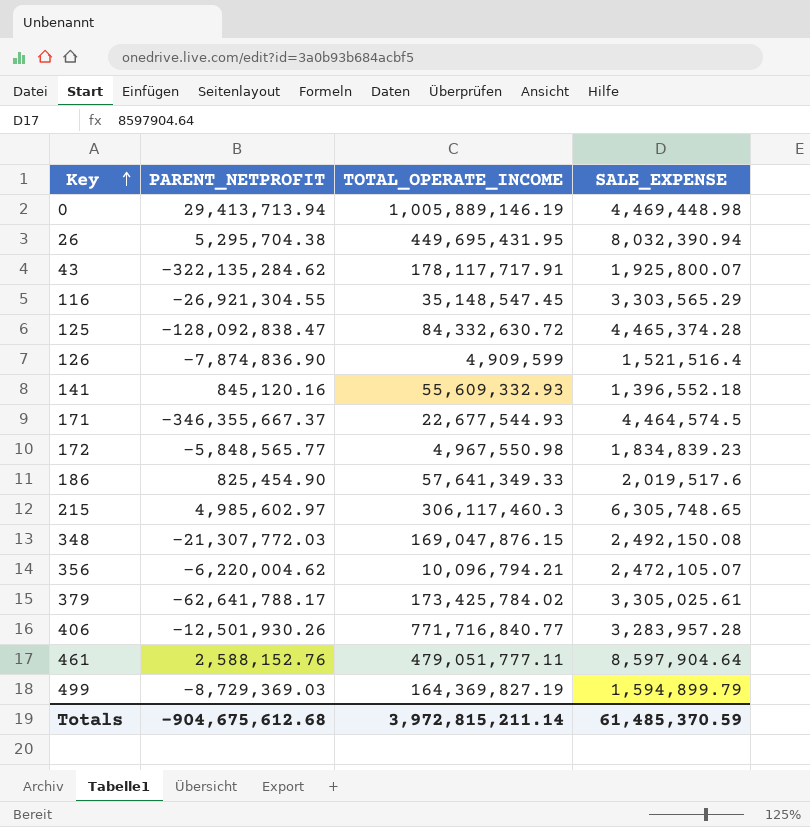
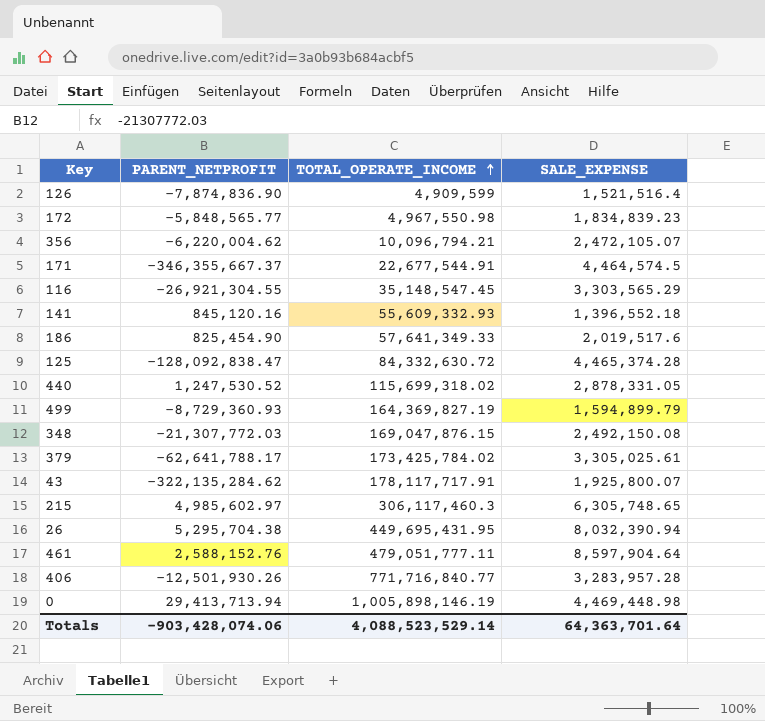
row order: Key ascending -> TOTAL_OPERATE_INCOME ascending
171 | TOTAL_OPERATE_INCOME: 22,677,544.93 -> 22,677,544.91
row 440: none -> 1,247,530.52 | 115,699,318.02 | 2,878,331.05
499 | PARENT_NETPROFIT: -8,729,369.03 -> -8,729,360.93
0 | TOTAL_OPERATE_INCOME: 1,005,889,146.19 -> 1,005,898,146.19
Totals | PARENT_NETPROFIT: -904,675,612.68 -> -903,428,074.06
Totals | TOTAL_OPERATE_INCOME: 3,972,815,211.14 -> 4,088,523,529.14
Totals | SALE_EXPENSE: 61,485,370.59 -> 64,363,701.64

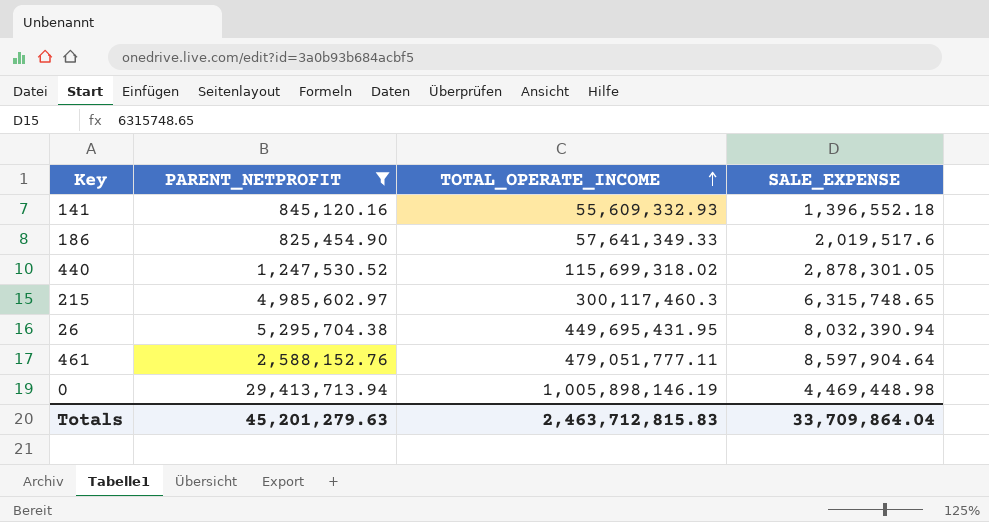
filter: none -> PARENT_NETPROFIT >= 825,454.90
440 | SALE_EXPENSE: 2,878,331.05 -> 2,878,301.05
215 | TOTAL_OPERATE_INCOME: 306,117,460.3 -> 300,117,460.3
215 | SALE_EXPENSE: 6,305,748.65 -> 6,315,748.65
Totals | PARENT_NETPROFIT: -903,428,074.06 -> 45,201,279.63
Totals | TOTAL_OPERATE_INCOME: 4,088,523,529.14 -> 2,463,712,815.83
Totals | SALE_EXPENSE: 64,363,701.64 -> 33,709,864.04

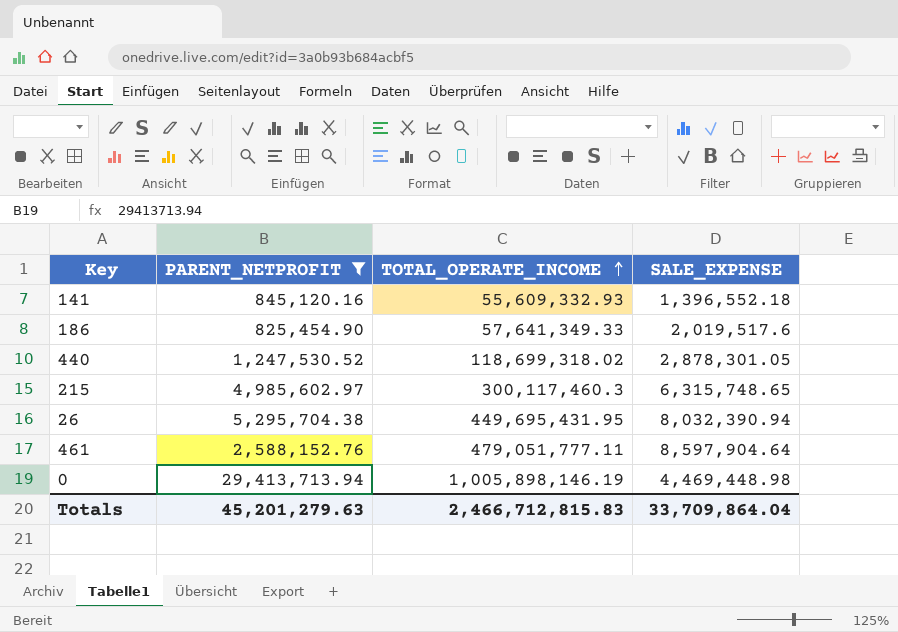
440 | TOTAL_OPERATE_INCOME: 115,699,318.02 -> 118,699,318.02
Totals | TOTAL_OPERATE_INCOME: 2,463,712,815.83 -> 2,466,712,815.83

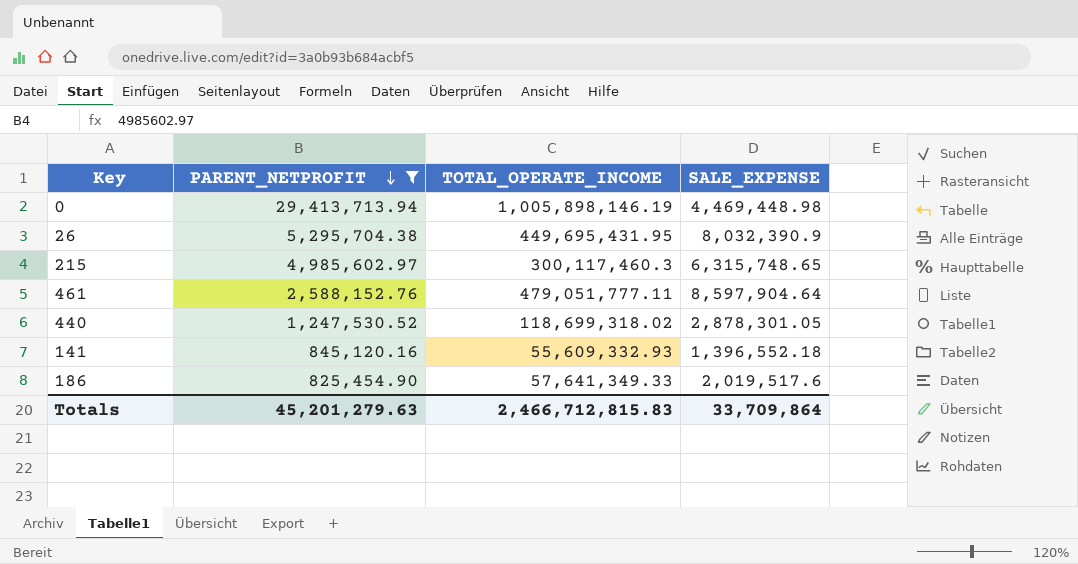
row order: TOTAL_OPERATE_INCOME ascending -> PARENT_NETPROFIT descending
26 | SALE_EXPENSE: 8,032,390.94 -> 8,032,390.9
Totals | SALE_EXPENSE: 33,709,864.04 -> 33,709,864

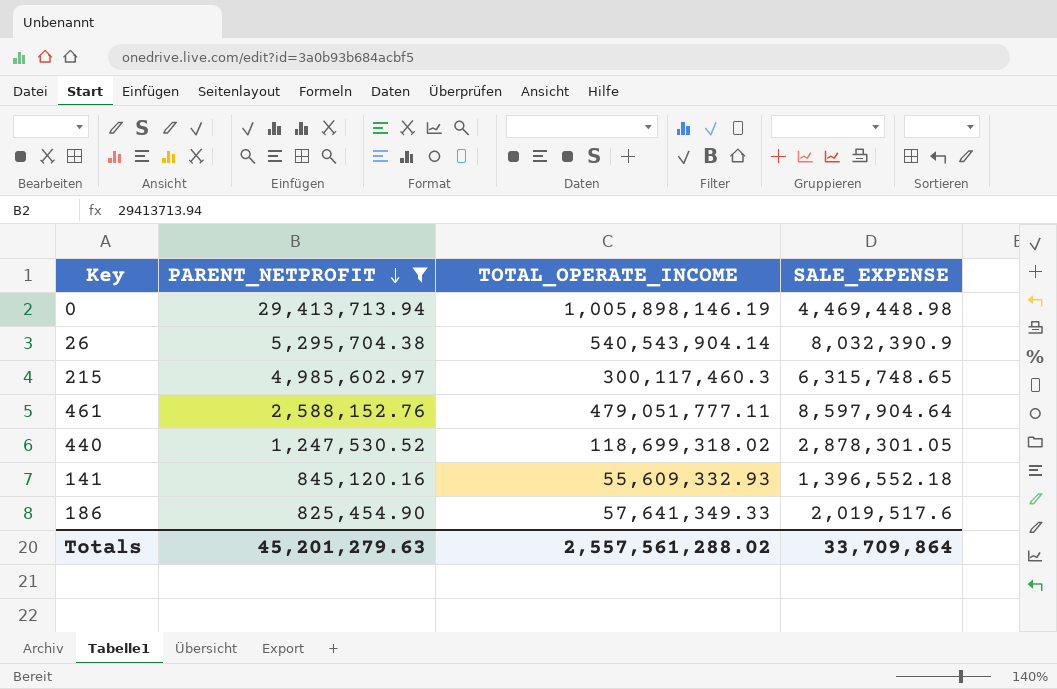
26 | TOTAL_OPERATE_INCOME: 449,695,431.95 -> 540,543,904.14
Totals | TOTAL_OPERATE_INCOME: 2,466,712,815.83 -> 2,557,561,288.02

